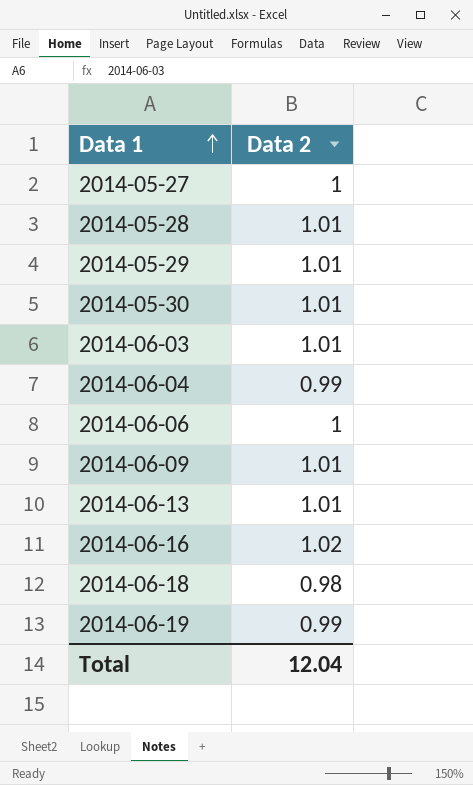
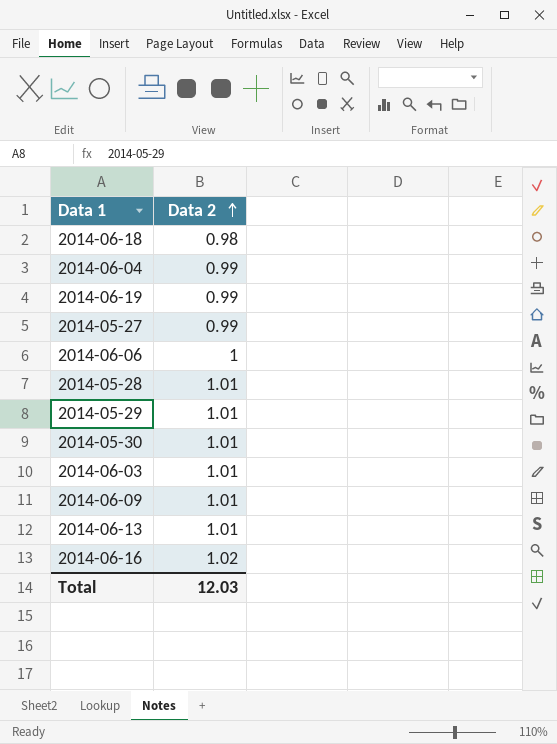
row order: Data 1 ascending -> Data 2 ascending
2014-05-27 | Data 2: 1 -> 0.99
Total | Data 2: 12.04 -> 12.03

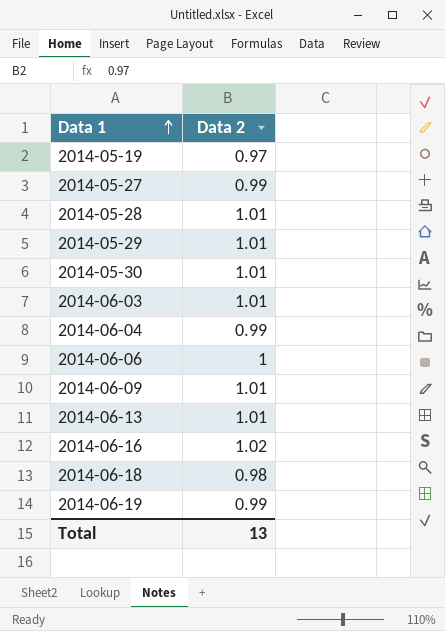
row order: Data 2 ascending -> Data 1 ascending
row 2014-05-19: none -> 0.97
Total | Data 2: 12.03 -> 13

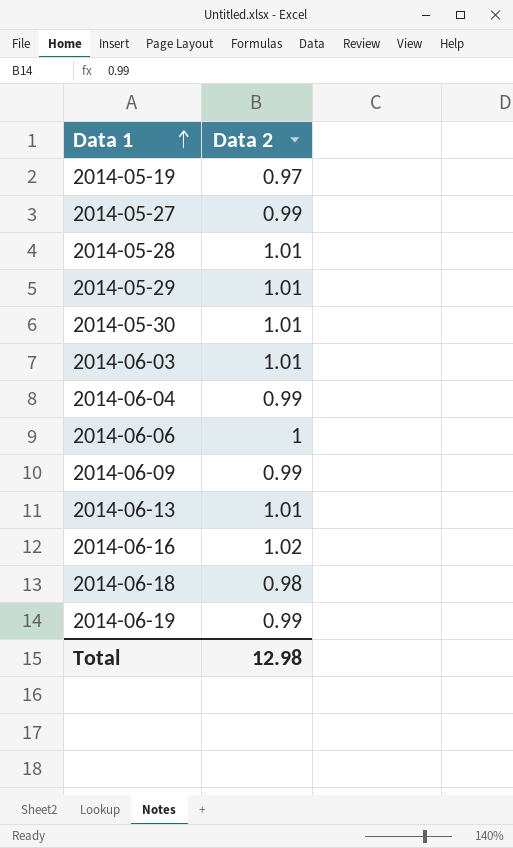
2014-06-09 | Data 2: 1.01 -> 0.99
Total | Data 2: 13 -> 12.98

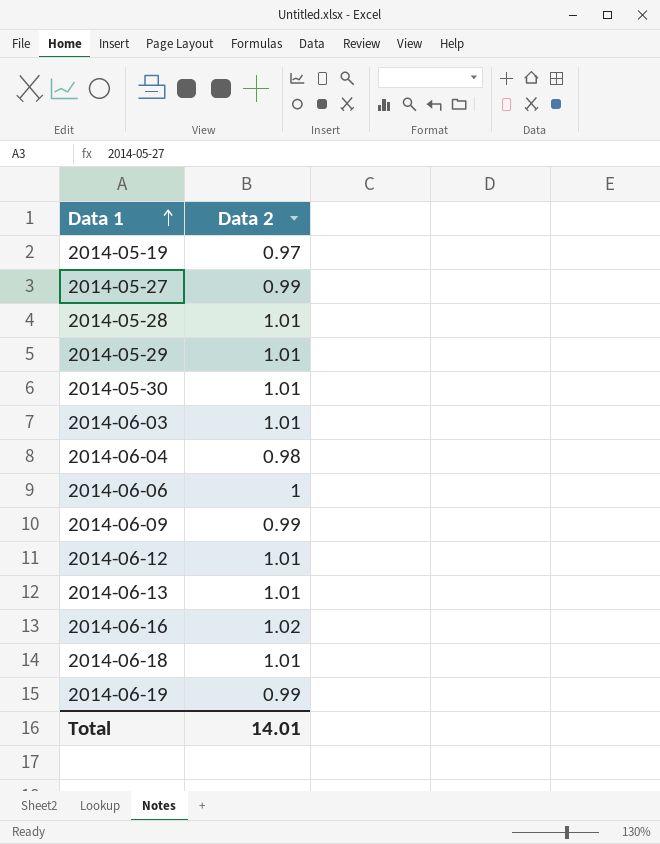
2014-06-04 | Data 2: 0.99 -> 0.98
row 2014-06-12: none -> 1.01
2014-06-18 | Data 2: 0.98 -> 1.01
Total | Data 2: 12.98 -> 14.01

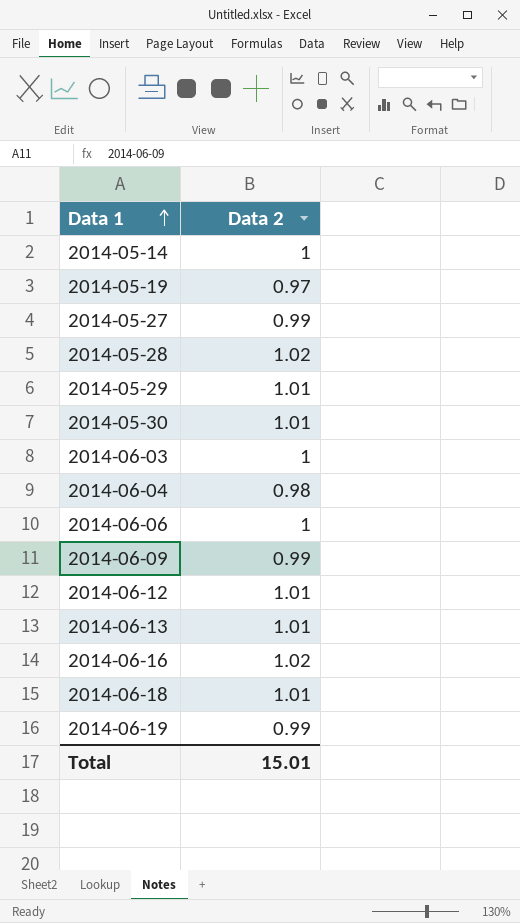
row 2014-05-14: none -> 1
2014-05-28 | Data 2: 1.01 -> 1.02
2014-06-03 | Data 2: 1.01 -> 1
Total | Data 2: 14.01 -> 15.01

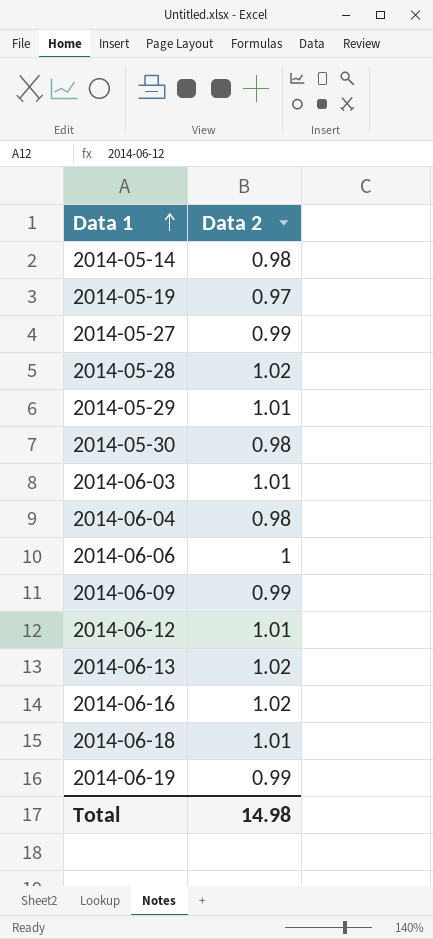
2014-05-14 | Data 2: 1 -> 0.98
2014-05-30 | Data 2: 1.01 -> 0.98
2014-06-03 | Data 2: 1 -> 1.01
2014-06-13 | Data 2: 1.01 -> 1.02
Total | Data 2: 15.01 -> 14.98

